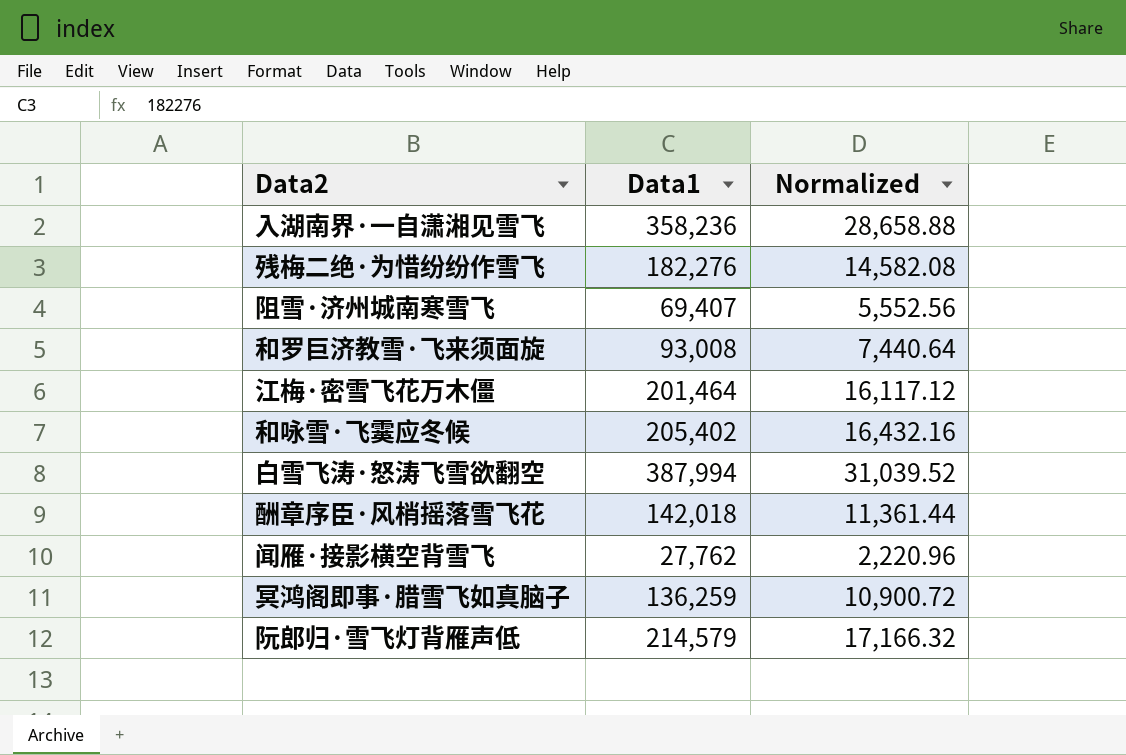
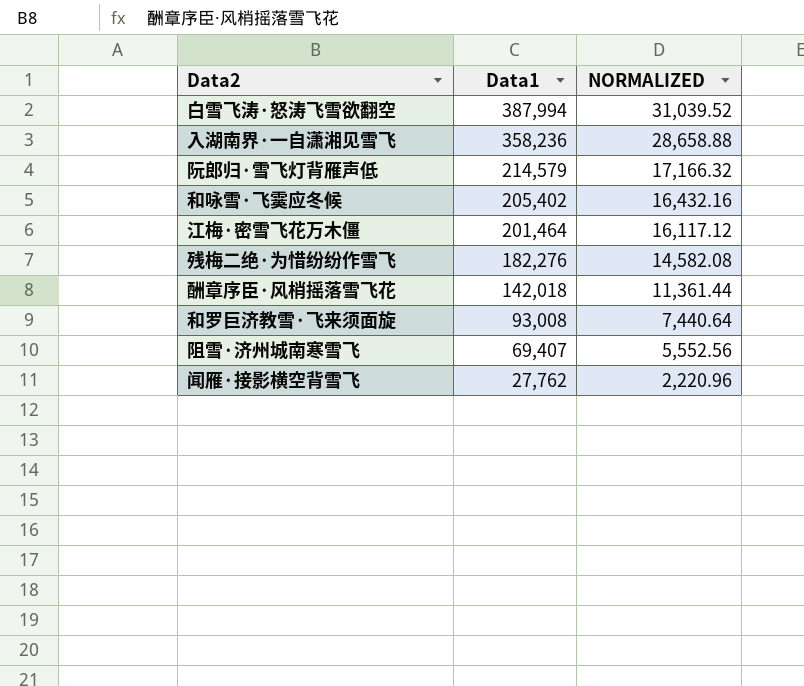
row order: none -> Data1 descending
column name: Normalized -> NORMALIZED
row 冥鸿阁即事·腊雪飞如真脑子: 136,259 | 10,900.72 -> none

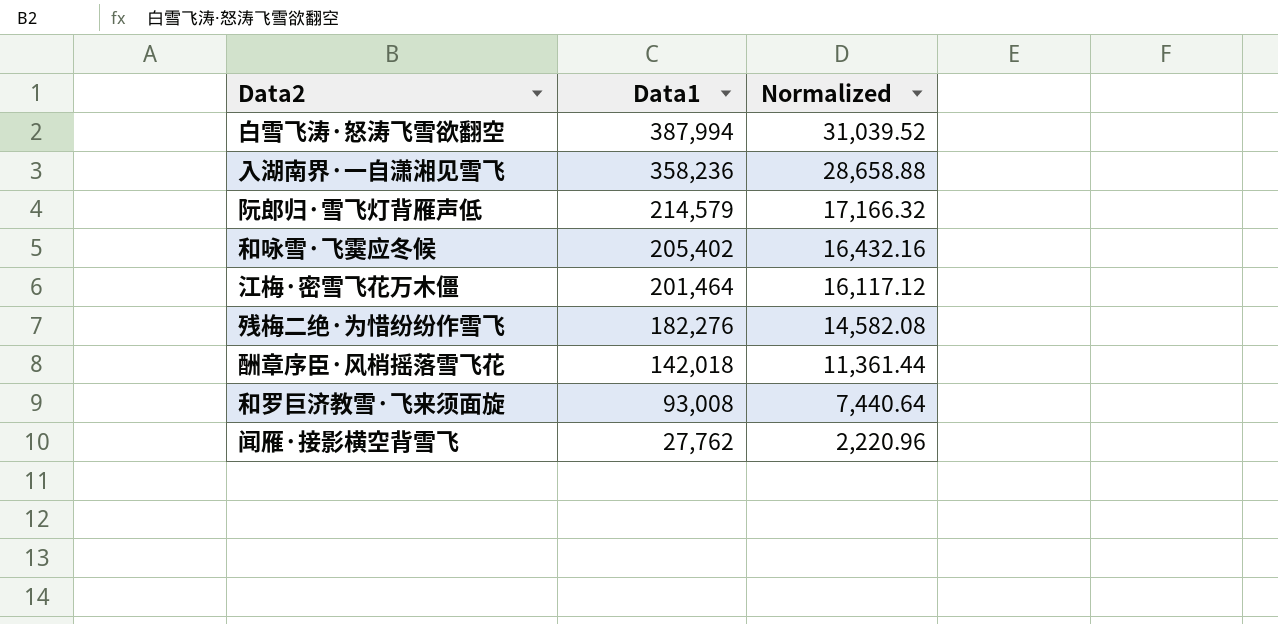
column name: NORMALIZED -> Normalized
row 阻雪·济州城南寒雪飞: 69,407 | 5,552.56 -> none

